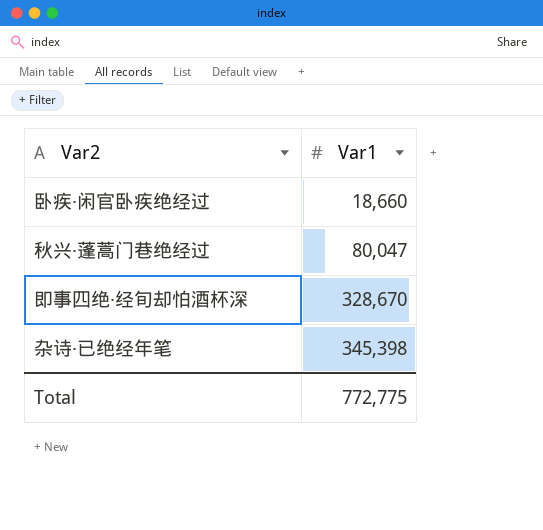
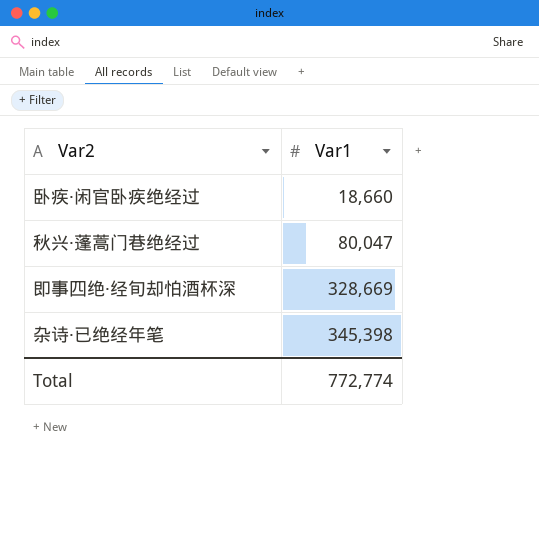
即事四绝·经旬却怕酒杯深 | Var1: 328,670 -> 328,669
Total | Var1: 772,775 -> 772,774

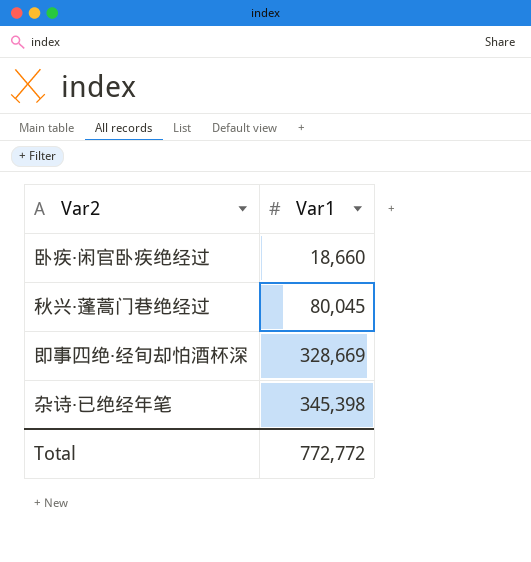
秋兴·蓬蒿门巷绝经过 | Var1: 80,047 -> 80,045
Total | Var1: 772,774 -> 772,772

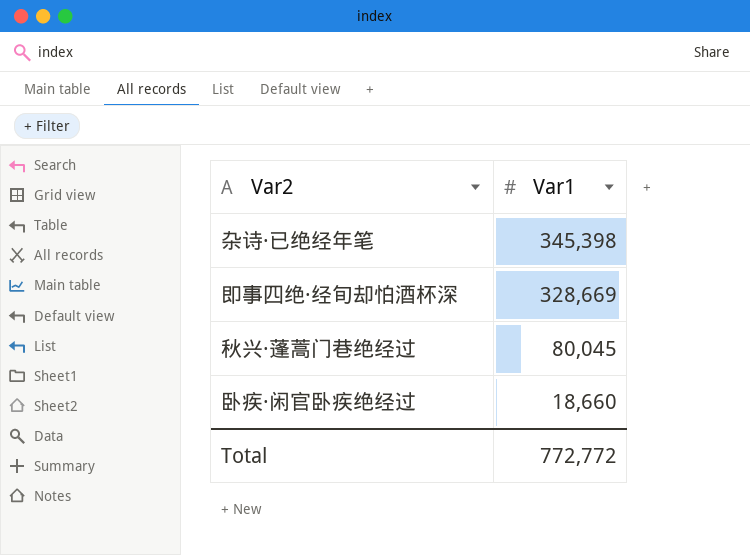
row order: Var1 ascending -> Var1 descending

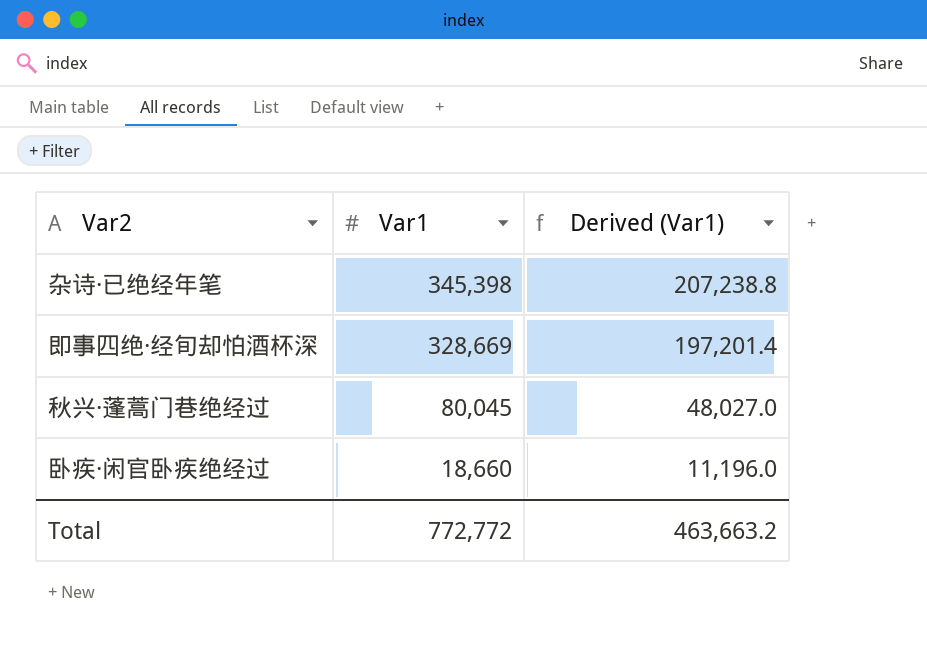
column Derived (Var1) | formula: none -> [Var1] * 0.6

